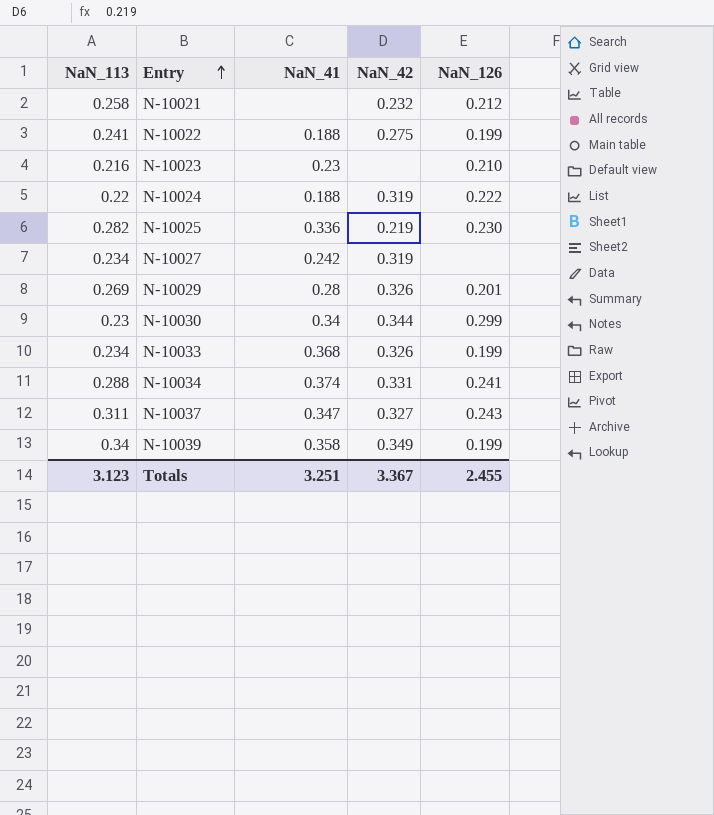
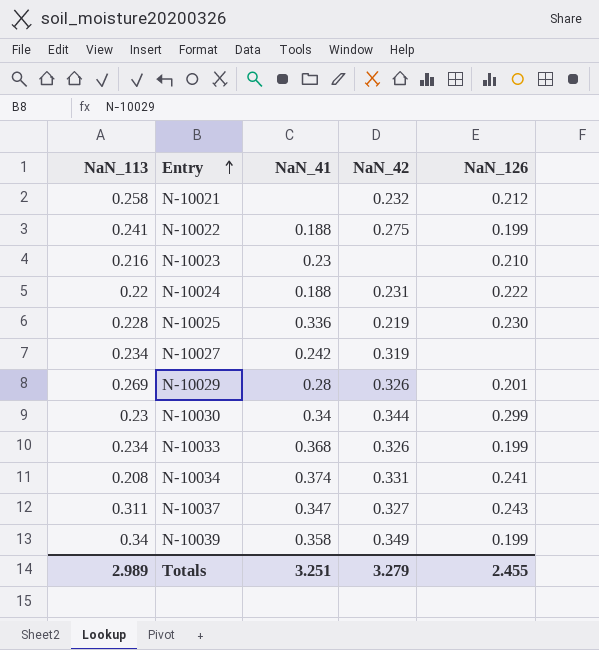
N-10024 | NaN_42: 0.319 -> 0.231
N-10025 | NaN_113: 0.282 -> 0.228
N-10034 | NaN_113: 0.288 -> 0.208
Totals | NaN_113: 3.123 -> 2.989
Totals | NaN_42: 3.367 -> 3.279

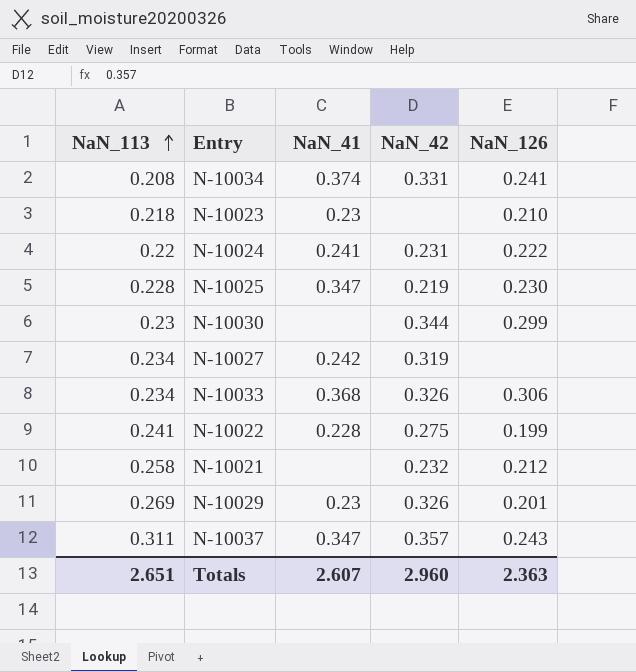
row order: Entry ascending -> NaN_113 ascending
row N-10039: 0.34 | 0.358 | 0.349 | 0.199 -> none
N-10023 | NaN_113: 0.216 -> 0.218
N-10024 | NaN_41: 0.188 -> 0.241
N-10025 | NaN_41: 0.336 -> 0.347
N-10030 | NaN_41: 0.34 -> none
N-10033 | NaN_126: 0.199 -> 0.306
N-10022 | NaN_41: 0.188 -> 0.228
N-10029 | NaN_41: 0.28 -> 0.23
N-10037 | NaN_42: 0.327 -> 0.357
Totals | NaN_113: 2.989 -> 2.651
Totals | NaN_41: 3.251 -> 2.607
Totals | NaN_42: 3.279 -> 2.960
Totals | NaN_126: 2.455 -> 2.363

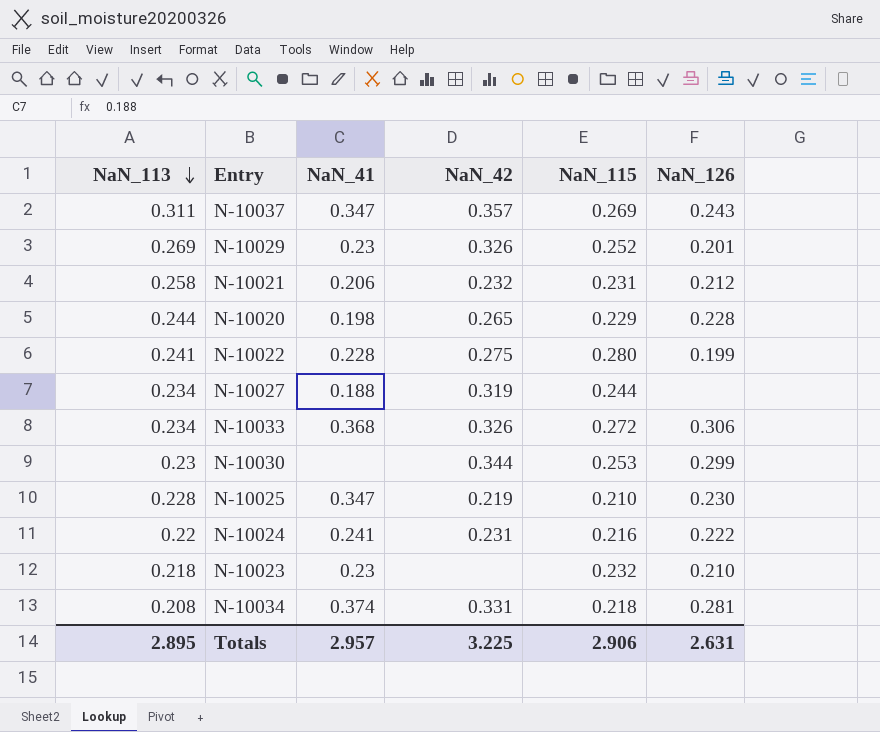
row order: NaN_113 ascending -> NaN_113 descending
column NaN_115 | position: none -> 5
N-10021 | NaN_41: none -> 0.206
row N-10020: none -> 0.244 | 0.198 | 0.265 | 0.229 | 0.228
N-10027 | NaN_41: 0.242 -> 0.188
N-10034 | NaN_126: 0.241 -> 0.281
Totals | NaN_113: 2.651 -> 2.895
Totals | NaN_41: 2.607 -> 2.957
Totals | NaN_42: 2.960 -> 3.225
Totals | NaN_126: 2.363 -> 2.631

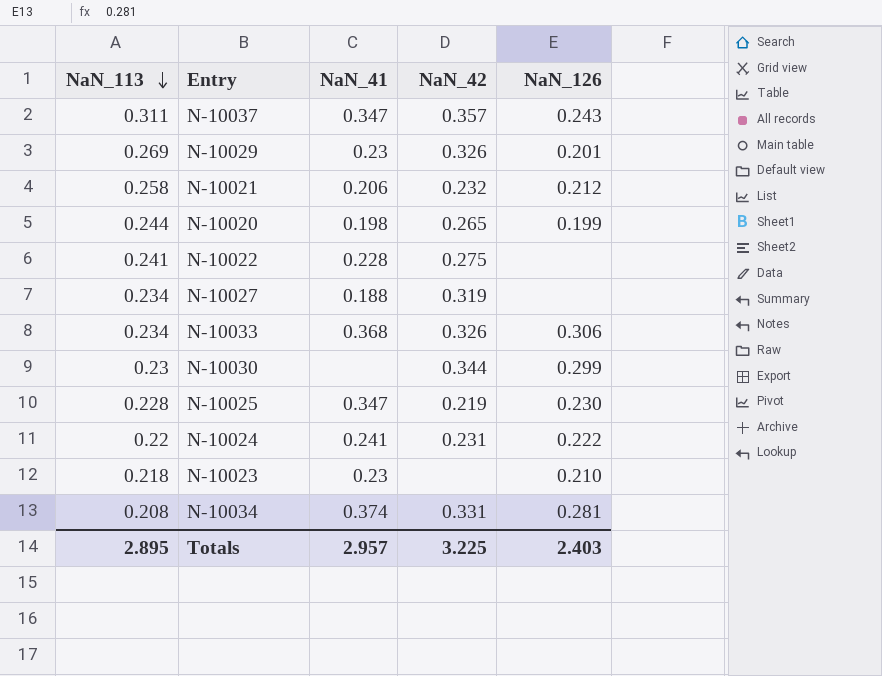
column NaN_115 | position: 5 -> none
N-10020 | NaN_126: 0.228 -> 0.199
N-10022 | NaN_126: 0.199 -> none
Totals | NaN_126: 2.631 -> 2.403

